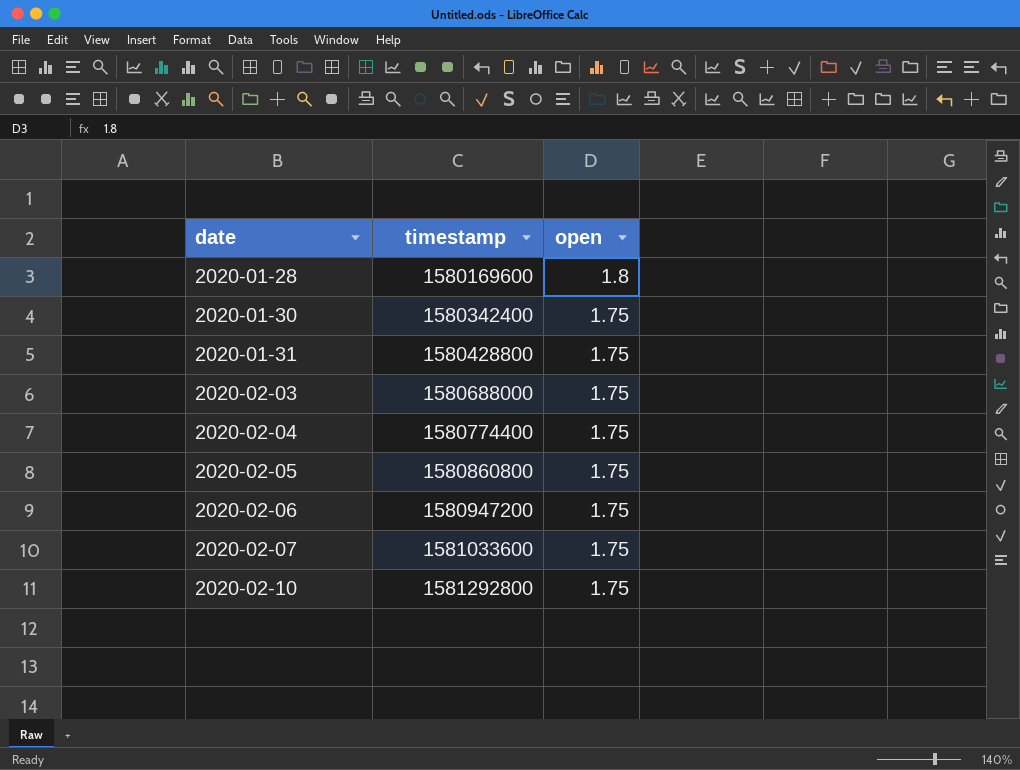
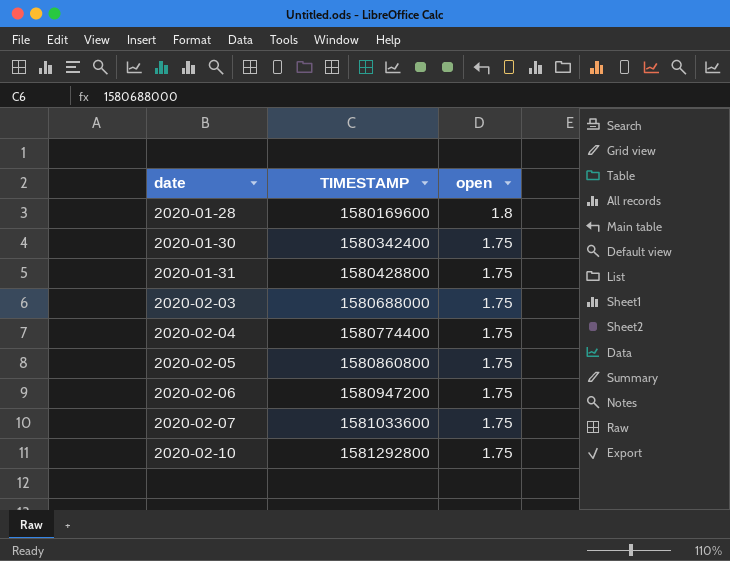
column name: timestamp -> TIMESTAMP

